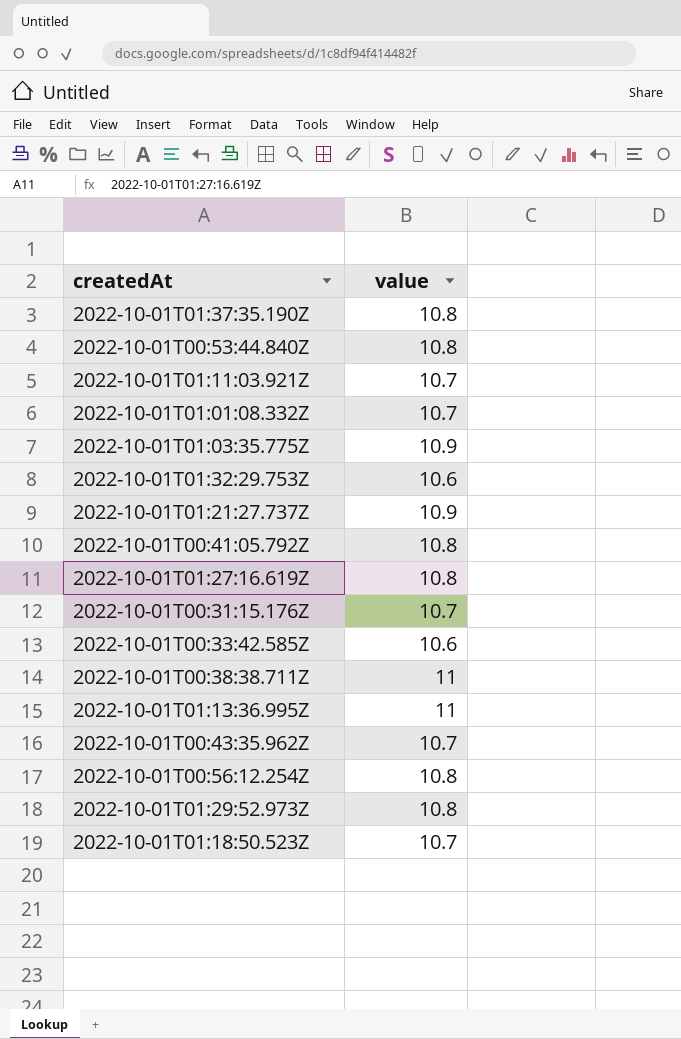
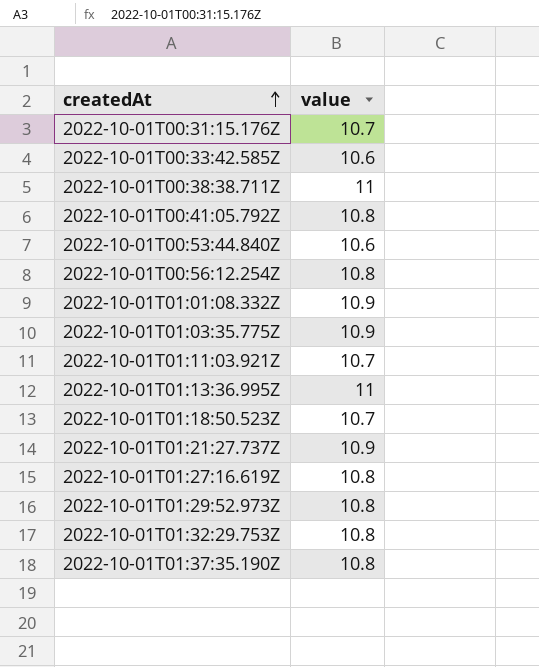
row order: none -> createdAt ascending
row 2022-10-01T00:43:35.962Z: 10.7 -> none
2022-10-01T00:53:44.840Z | value: 10.8 -> 10.6
2022-10-01T01:01:08.332Z | value: 10.7 -> 10.9
2022-10-01T01:32:29.753Z | value: 10.6 -> 10.8

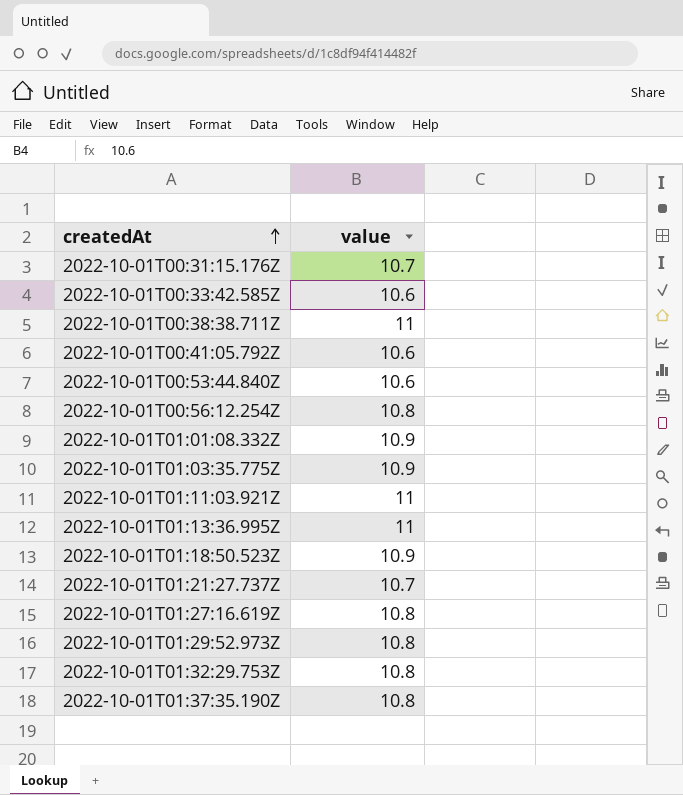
2022-10-01T00:41:05.792Z | value: 10.8 -> 10.6
2022-10-01T01:11:03.921Z | value: 10.7 -> 11
2022-10-01T01:18:50.523Z | value: 10.7 -> 10.9
2022-10-01T01:21:27.737Z | value: 10.9 -> 10.7

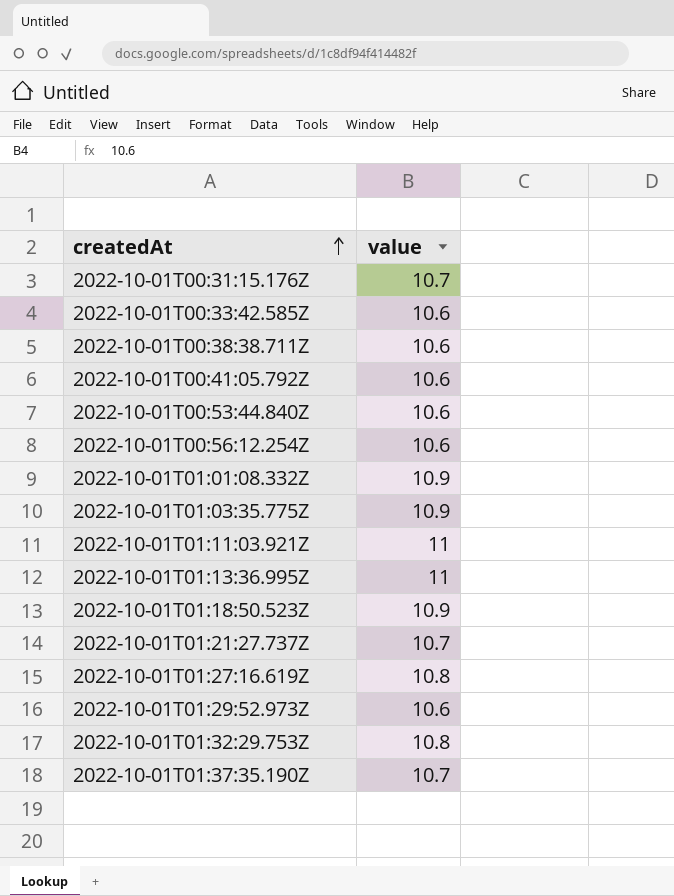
2022-10-01T00:38:38.711Z | value: 11 -> 10.6
2022-10-01T00:56:12.254Z | value: 10.8 -> 10.6
2022-10-01T01:29:52.973Z | value: 10.8 -> 10.6
2022-10-01T01:37:35.190Z | value: 10.8 -> 10.7

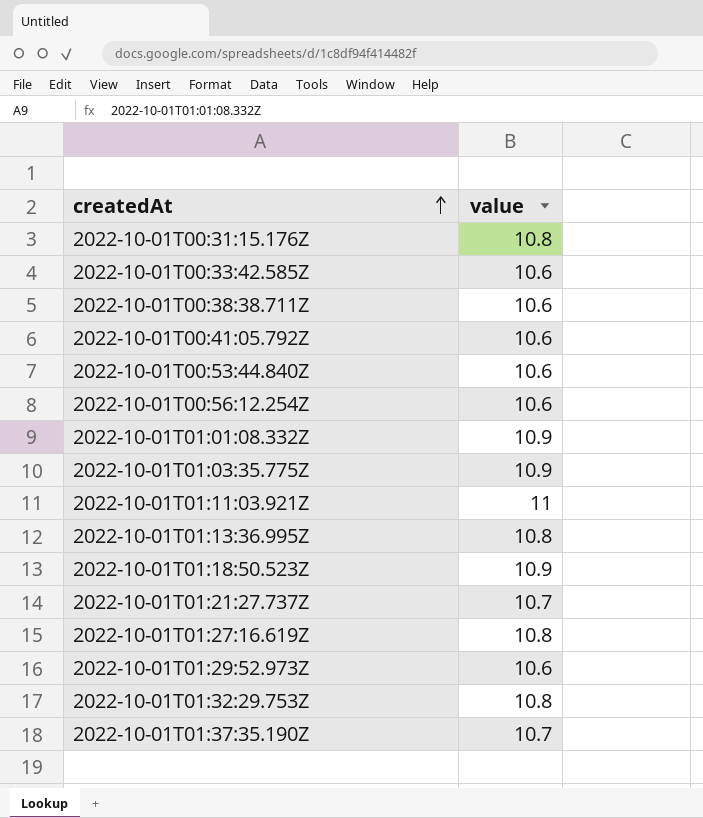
2022-10-01T00:31:15.176Z | value: 10.7 -> 10.8
2022-10-01T01:13:36.995Z | value: 11 -> 10.8

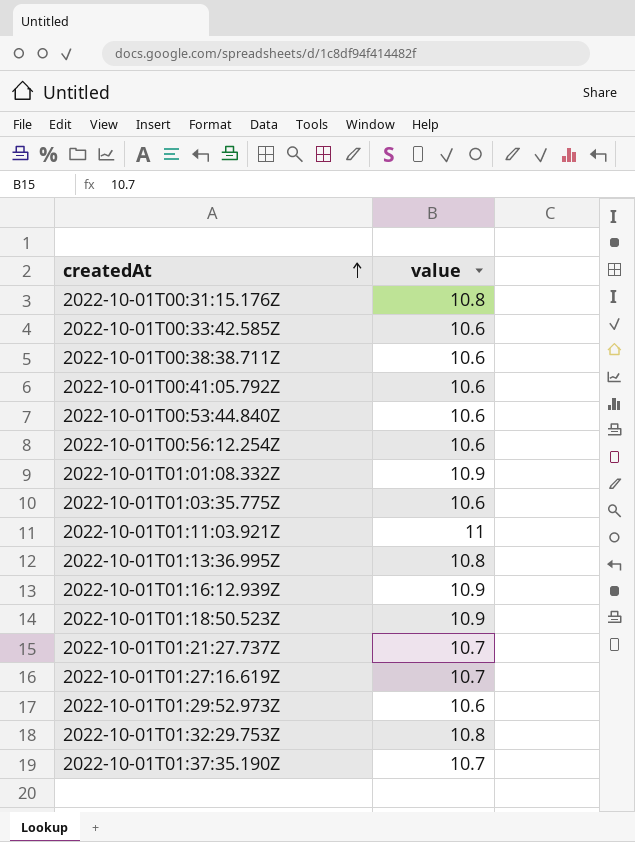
2022-10-01T01:03:35.775Z | value: 10.9 -> 10.6
row 2022-10-01T01:16:12.939Z: none -> 10.9
2022-10-01T01:27:16.619Z | value: 10.8 -> 10.7

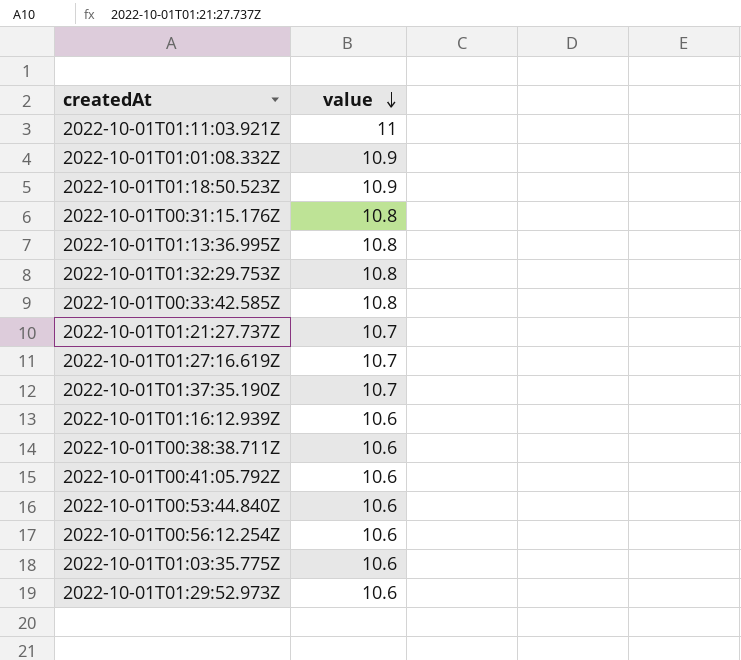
row order: createdAt ascending -> value descending
2022-10-01T00:33:42.585Z | value: 10.6 -> 10.8
2022-10-01T01:16:12.939Z | value: 10.9 -> 10.6

